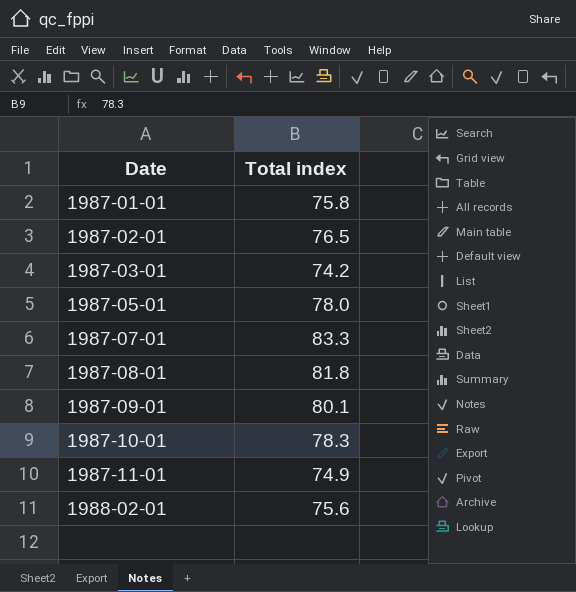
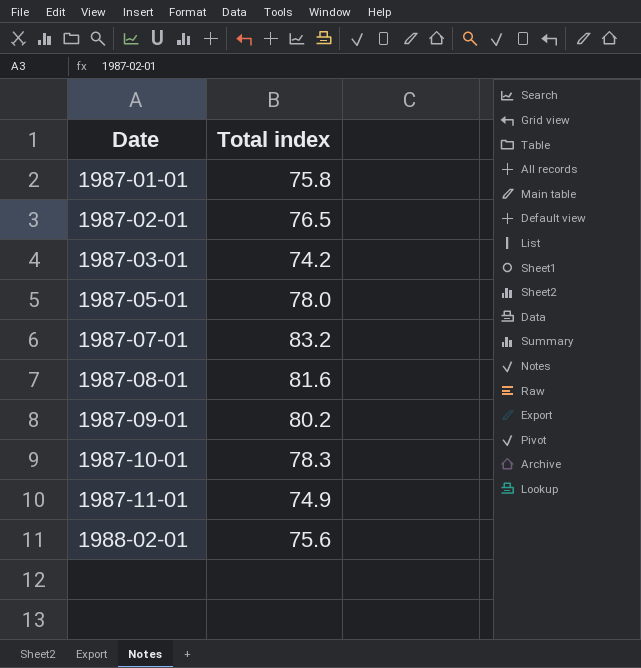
1987-07-01 | Total index: 83.3 -> 83.2
1987-08-01 | Total index: 81.8 -> 81.6
1987-09-01 | Total index: 80.1 -> 80.2

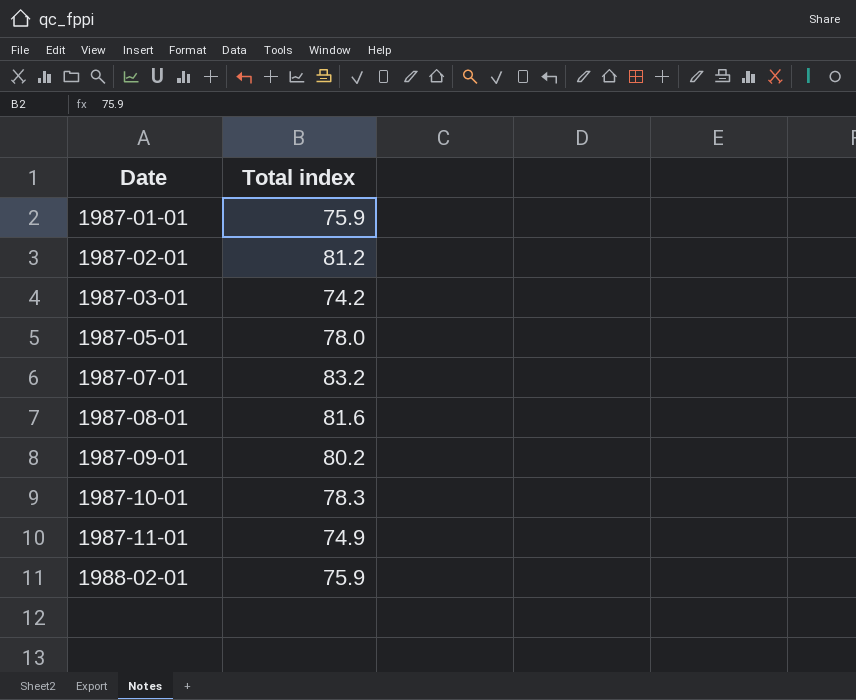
1987-01-01 | Total index: 75.8 -> 75.9
1987-02-01 | Total index: 76.5 -> 81.2
1988-02-01 | Total index: 75.6 -> 75.9

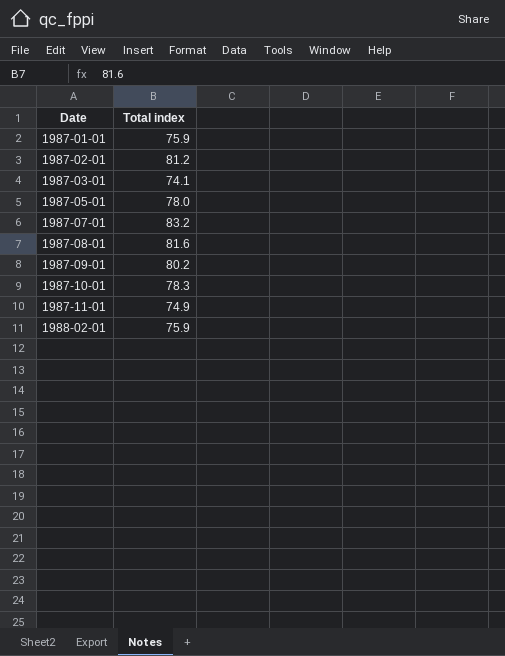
1987-03-01 | Total index: 74.2 -> 74.1

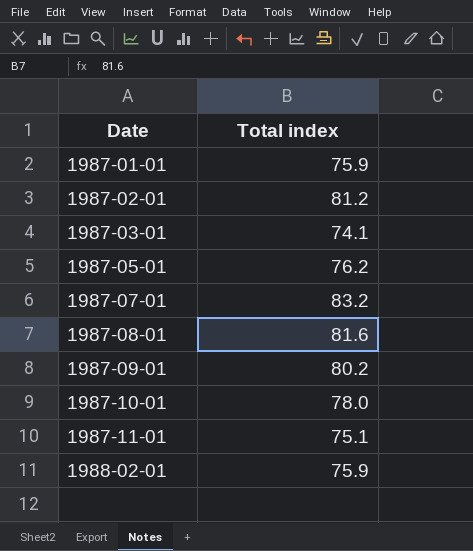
1987-05-01 | Total index: 78.0 -> 76.2
1987-10-01 | Total index: 78.3 -> 78.0
1987-11-01 | Total index: 74.9 -> 75.1

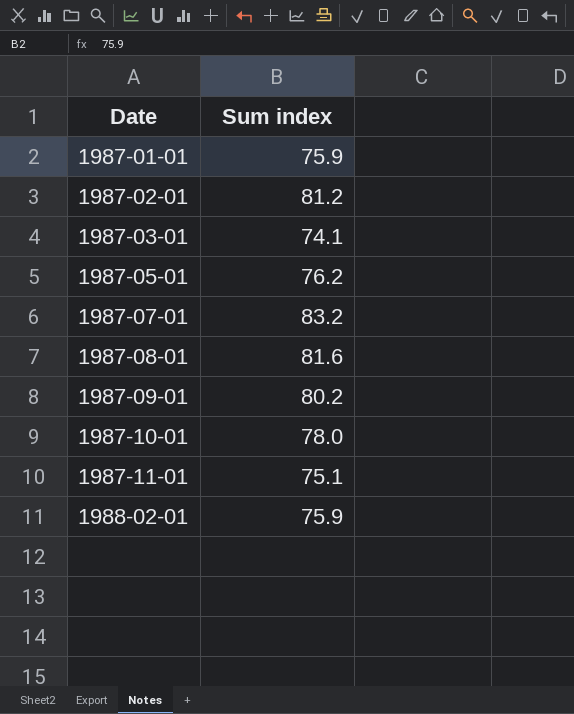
column name: Total index -> Sum index

